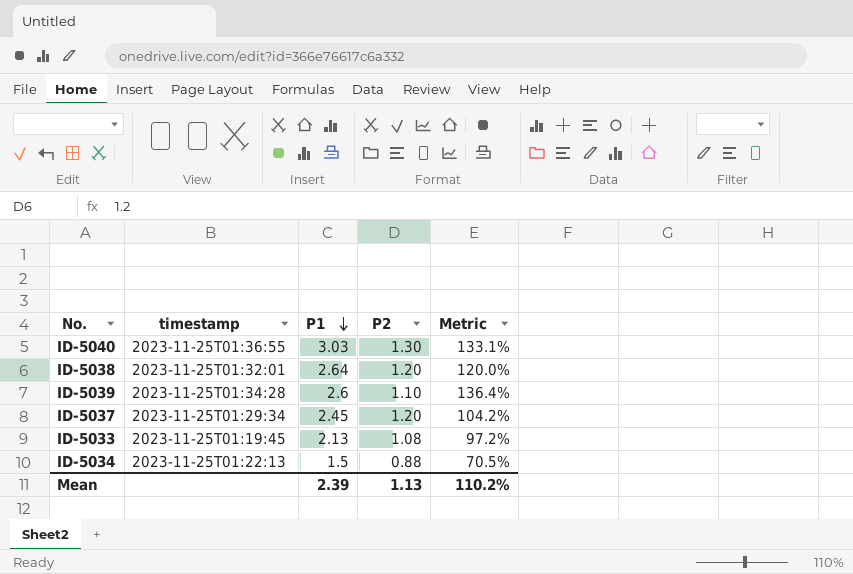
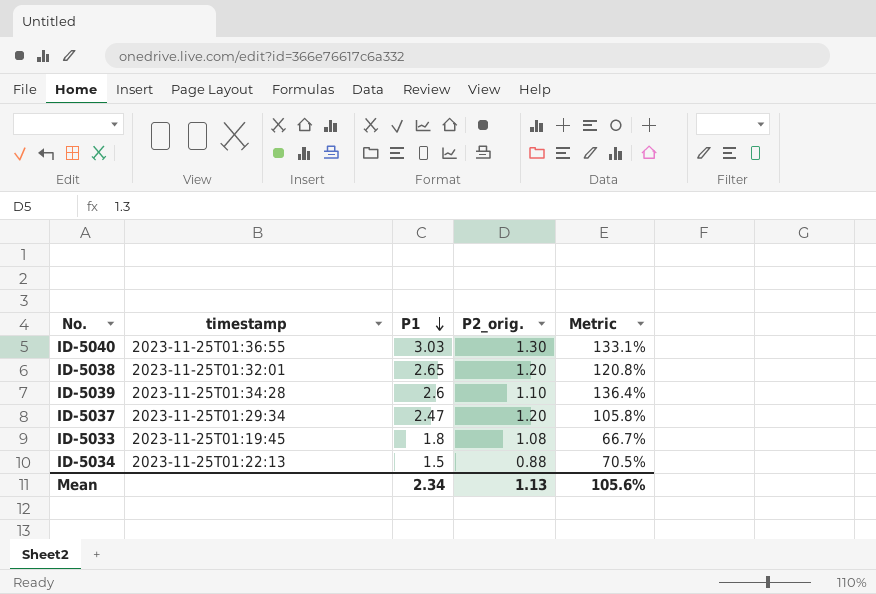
column name: P2 -> P2_orig.
ID-5038 | P1: 2.64 -> 2.65
ID-5038 | Metric: 120.0% -> 120.8%
ID-5037 | P1: 2.45 -> 2.47
ID-5037 | Metric: 104.2% -> 105.8%
ID-5033 | P1: 2.13 -> 1.8
ID-5033 | Metric: 97.2% -> 66.7%
Mean | P1: 2.39 -> 2.34
Mean | Metric: 110.2% -> 105.6%

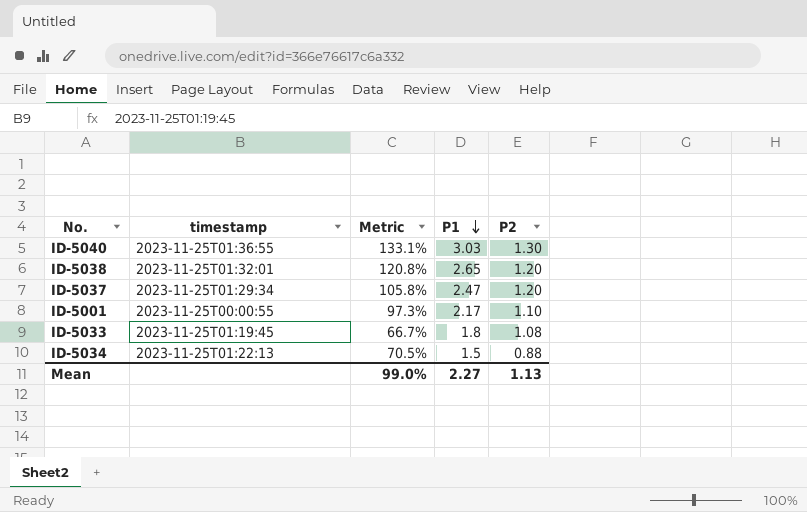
column Metric | position: 5 -> 3
column name: P2_orig. -> P2
row ID-5039: 2023-11-25T01:34:28 | 2.6 | 1.10 | 136.4% -> none
row ID-5001: none -> 2023-11-25T00:00:55 | 97.3% | 2.17 | 1.10
Mean | Metric: 105.6% -> 99.0%
Mean | P1: 2.34 -> 2.27

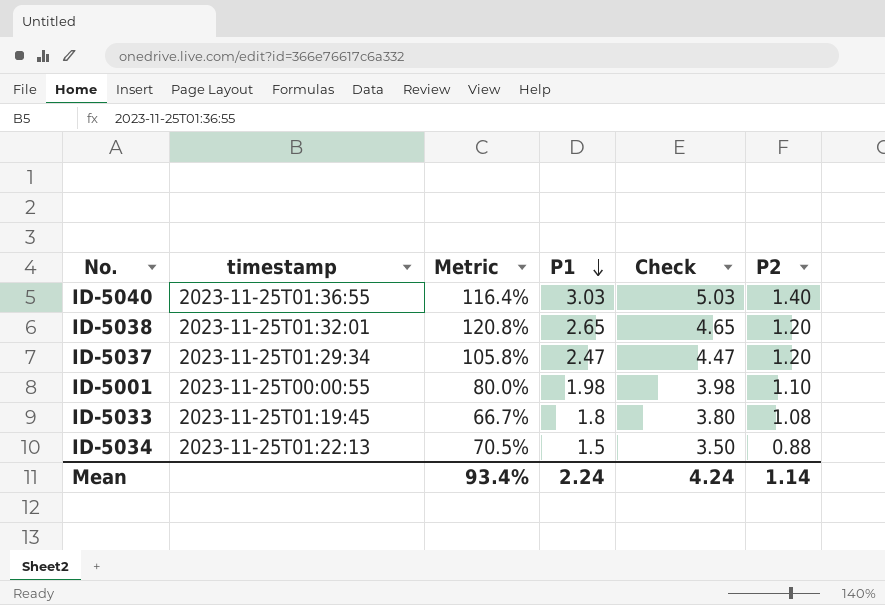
column Check | formula: none -> [P1] + 2
ID-5040 | Metric: 133.1% -> 116.4%
ID-5040 | P2: 1.30 -> 1.40
ID-5001 | Metric: 97.3% -> 80.0%
ID-5001 | P1: 2.17 -> 1.98
Mean | Metric: 99.0% -> 93.4%
Mean | P1: 2.27 -> 2.24
Mean | P2: 1.13 -> 1.14

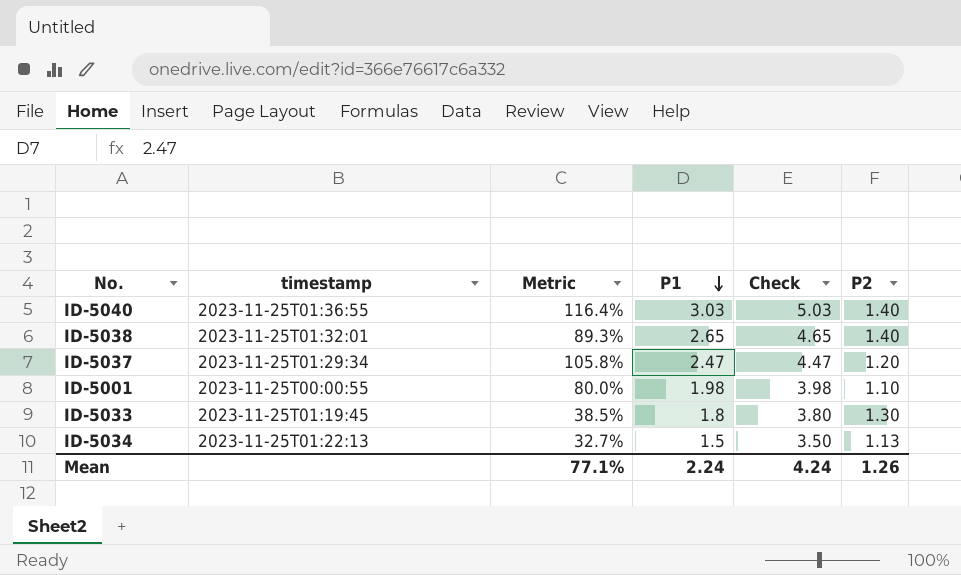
ID-5038 | Metric: 120.8% -> 89.3%
ID-5038 | P2: 1.20 -> 1.40
ID-5033 | Metric: 66.7% -> 38.5%
ID-5033 | P2: 1.08 -> 1.30
ID-5034 | Metric: 70.5% -> 32.7%
ID-5034 | P2: 0.88 -> 1.13
Mean | Metric: 93.4% -> 77.1%
Mean | P2: 1.14 -> 1.26

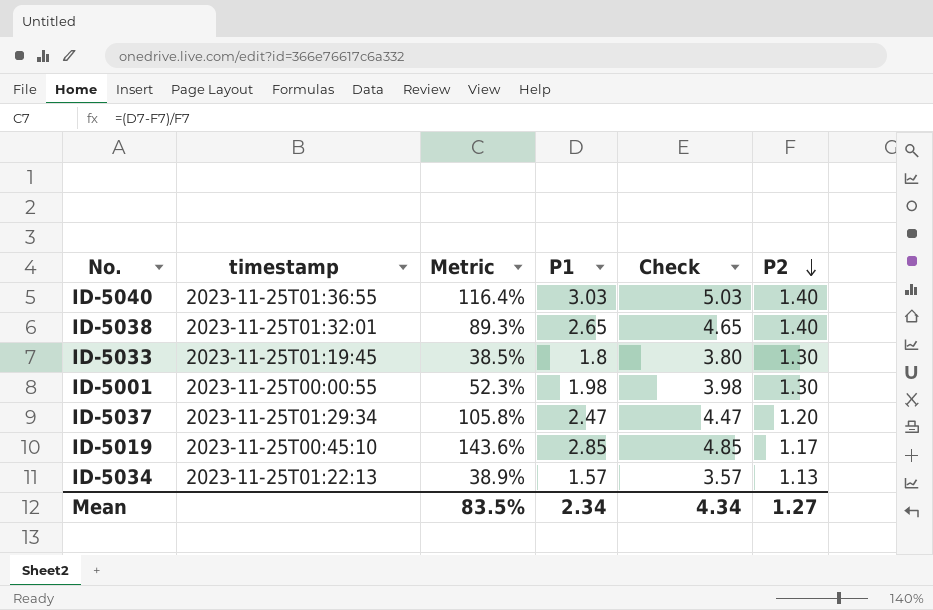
row order: P1 descending -> P2 descending
ID-5001 | Metric: 80.0% -> 52.3%
ID-5001 | P2: 1.10 -> 1.30
row ID-5019: none -> 2023-11-25T00:45:10 | 143.6% | 2.85 | 4.85 | 1.17
ID-5034 | Metric: 32.7% -> 38.9%
ID-5034 | P1: 1.5 -> 1.57
ID-5034 | Check: 3.50 -> 3.57
Mean | Metric: 77.1% -> 83.5%
Mean | P1: 2.24 -> 2.34
Mean | Check: 4.24 -> 4.34
Mean | P2: 1.26 -> 1.27

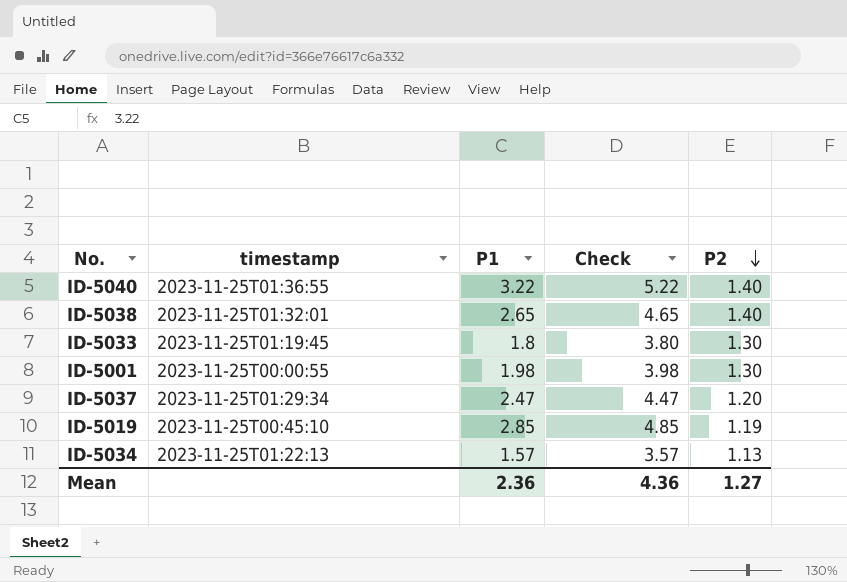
column Metric | formula: ([P1] - [P2]) / [P2] -> none
ID-5040 | P1: 3.03 -> 3.22
ID-5040 | Check: 5.03 -> 5.22
ID-5019 | P2: 1.17 -> 1.19
Mean | P1: 2.34 -> 2.36
Mean | Check: 4.34 -> 4.36

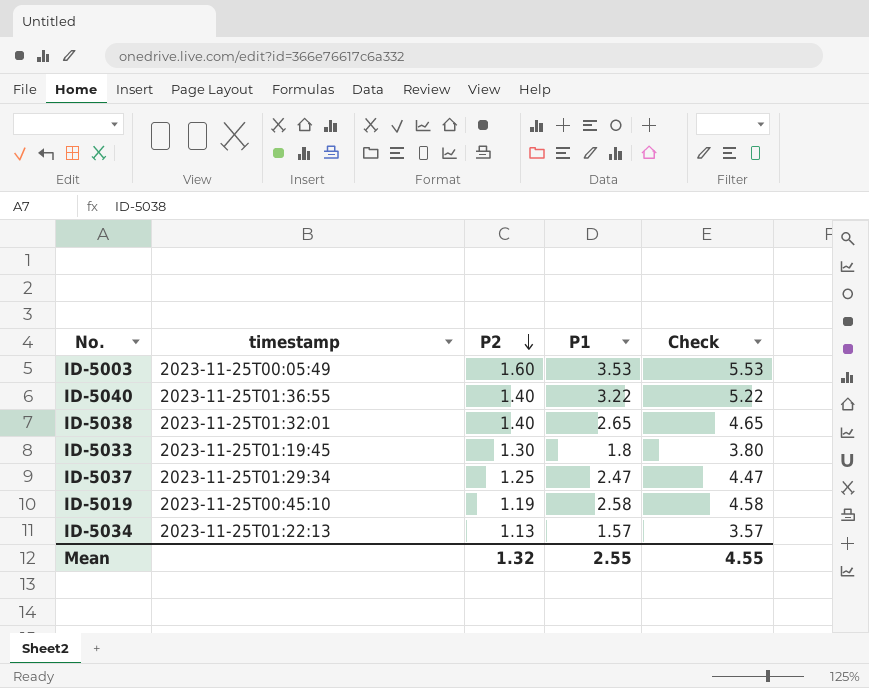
column P2 | position: 5 -> 3
row ID-5001: 2023-11-25T00:00:55 | 1.98 | 3.98 | 1.30 -> none
row ID-5003: none -> 2023-11-25T00:05:49 | 1.60 | 3.53 | 5.53
ID-5037 | P2: 1.20 -> 1.25
ID-5019 | P1: 2.85 -> 2.58
ID-5019 | Check: 4.85 -> 4.58
Mean | P2: 1.27 -> 1.32
Mean | P1: 2.36 -> 2.55
Mean | Check: 4.36 -> 4.55

